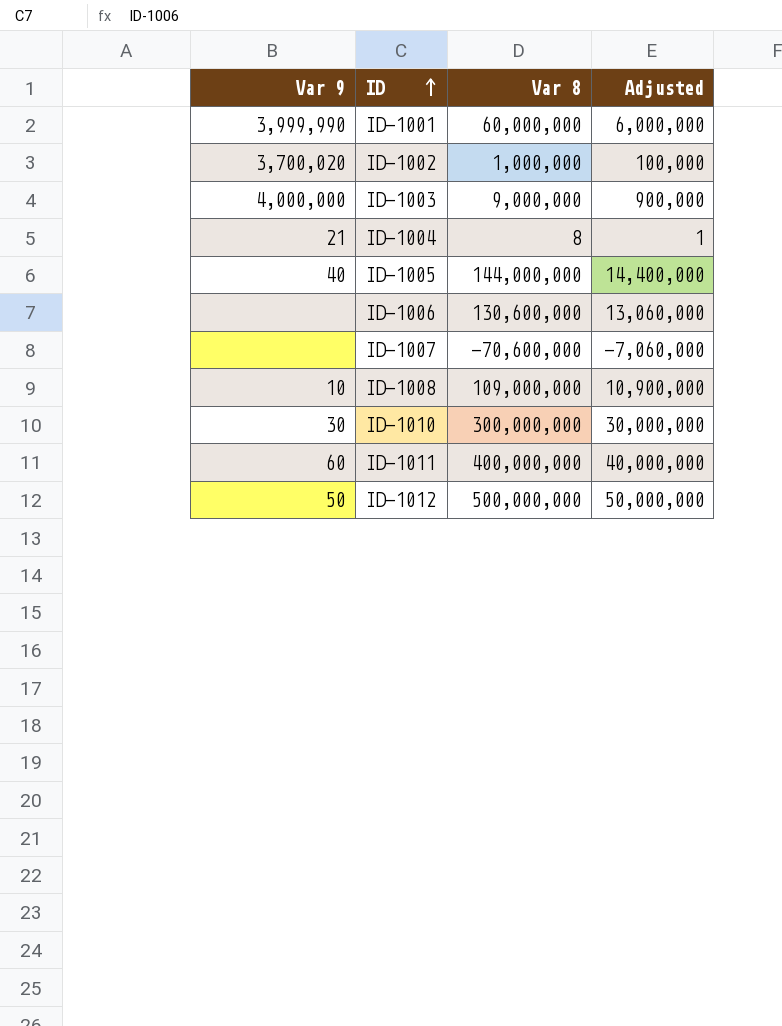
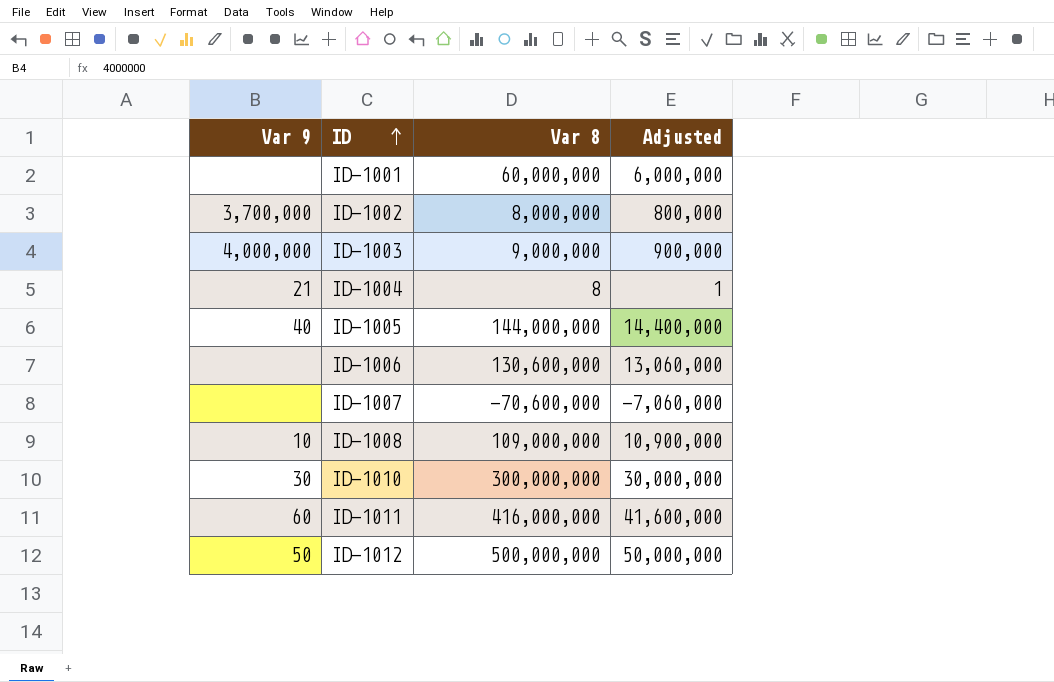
ID-1001 | Var 9: 3,999,990 -> none
ID-1002 | Var 9: 3,700,020 -> 3,700,000
ID-1002 | Var 8: 1,000,000 -> 8,000,000
ID-1002 | Adjusted: 100,000 -> 800,000
ID-1011 | Var 8: 400,000,000 -> 416,000,000
ID-1011 | Adjusted: 40,000,000 -> 41,600,000

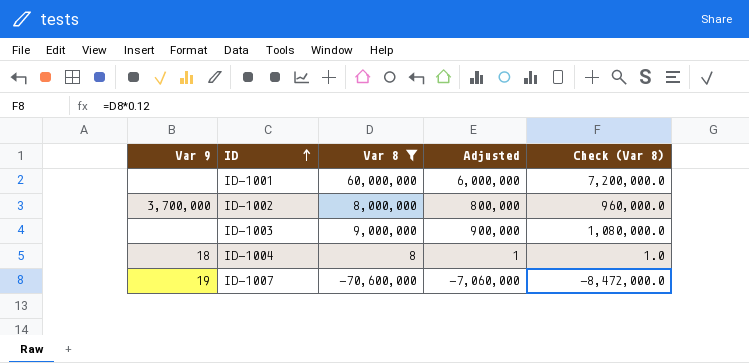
filter: none -> Var 8 <= 60,000,000
column Check (Var 8) | formula: none -> [Var 8] * 0.12
ID-1003 | Var 9: 4,000,000 -> none
ID-1004 | Var 9: 21 -> 18
ID-1007 | Var 9: none -> 19

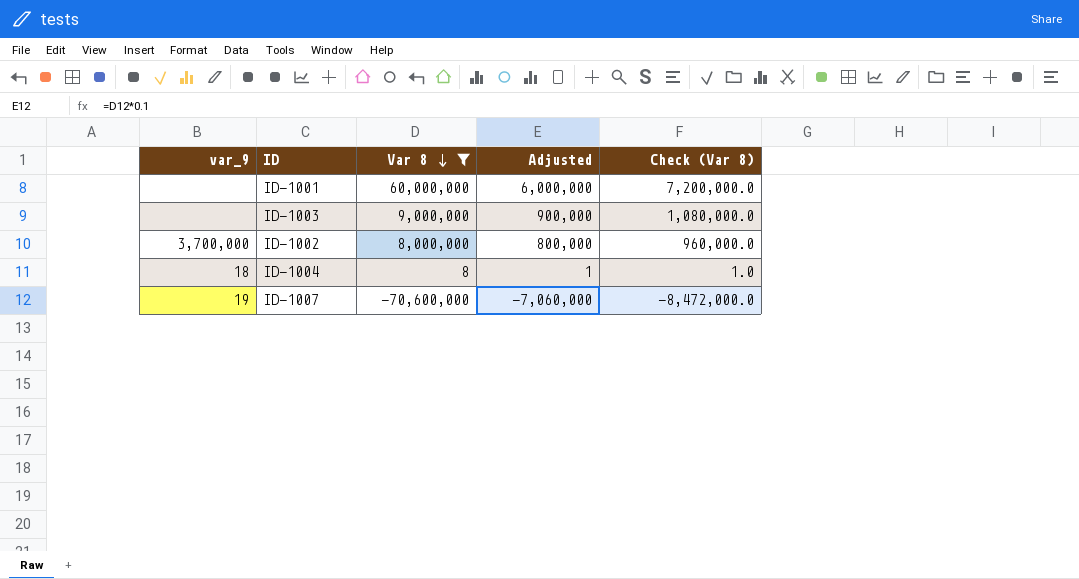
row order: ID ascending -> Var 8 descending
column name: Var 9 -> var_9

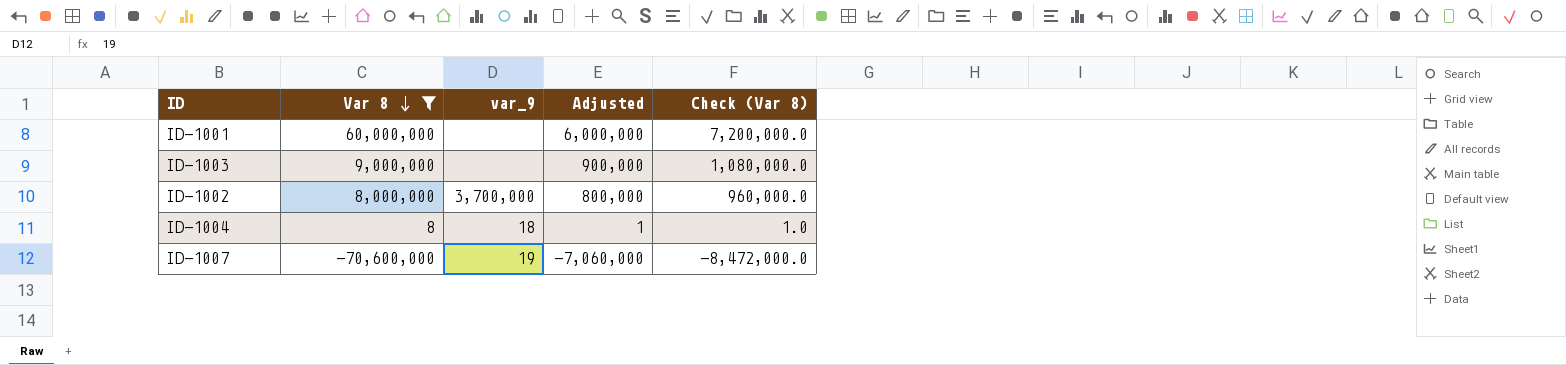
column var_9 | position: 1 -> 3

